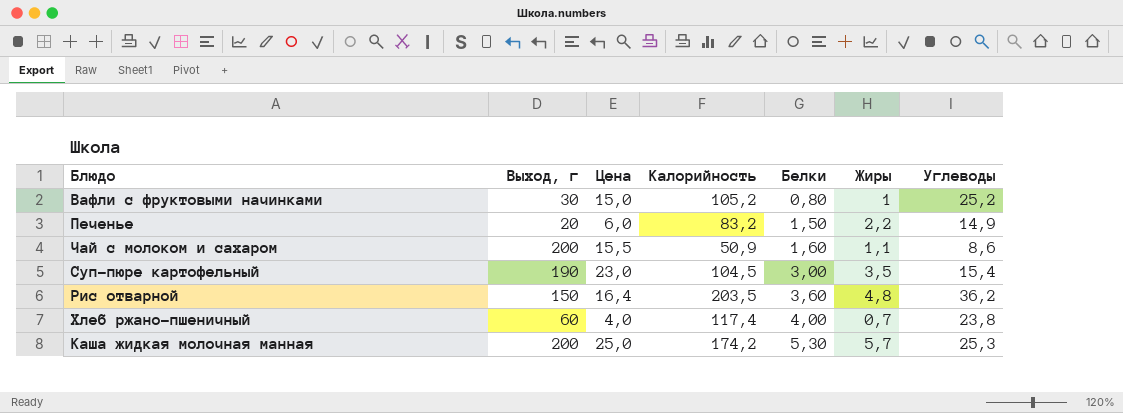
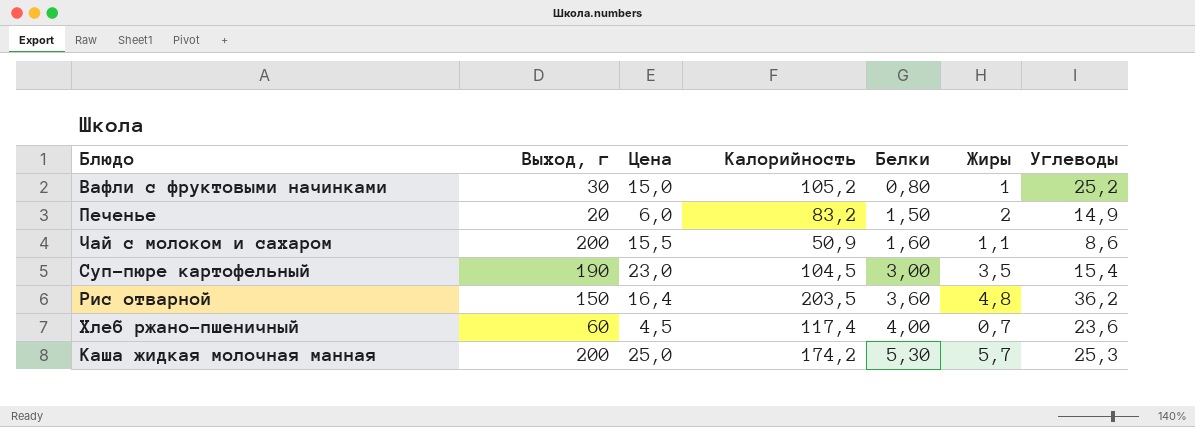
Печенье | Жиры: 2,2 -> 2
Хлеб ржано-пшеничный | Цена: 4,0 -> 4,5
Хлеб ржано-пшеничный | Углеводы: 23,8 -> 23,6

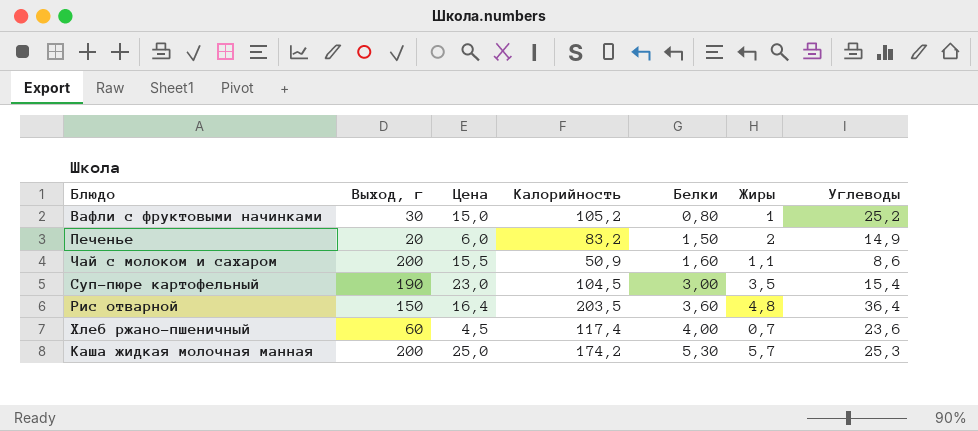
Рис отварной | Углеводы: 36,2 -> 36,4

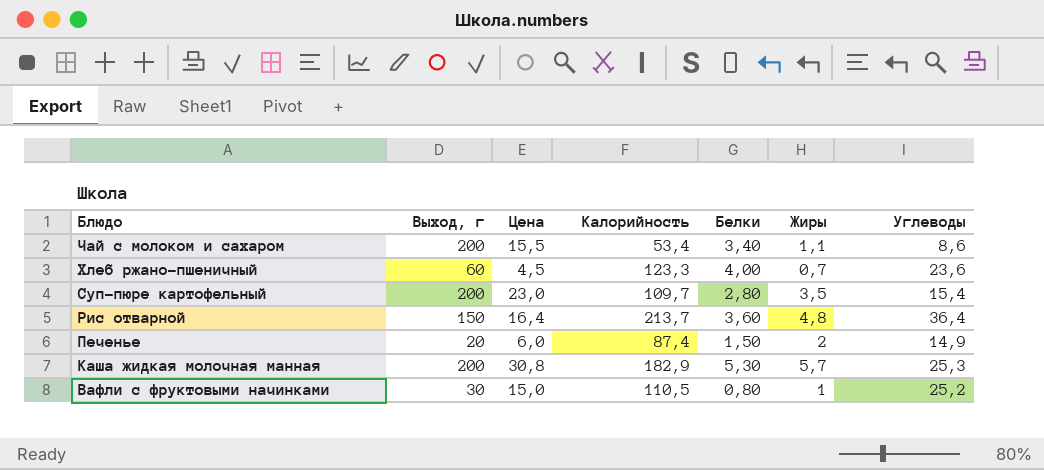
row order: Белки ascending -> Блюдо descending
Чай с молоком и сахаром | Калорийность: 50,9 -> 53,4
Чай с молоком и сахаром | Белки: 1,60 -> 3,40
Хлеб ржано-пшеничный | Калорийность: 117,4 -> 123,3
Суп-пюре картофельный | Выход, г: 190 -> 200
Суп-пюре картофельный | Калорийность: 104,5 -> 109,7
Суп-пюре картофельный | Белки: 3,00 -> 2,80
Рис отварной | Калорийность: 203,5 -> 213,7
Печенье | Калорийность: 83,2 -> 87,4
Каша жидкая молочная манная | Цена: 25,0 -> 30,8
Каша жидкая молочная манная | Калорийность: 174,2 -> 182,9
Вафли с фруктовыми начинками | Калорийность: 105,2 -> 110,5

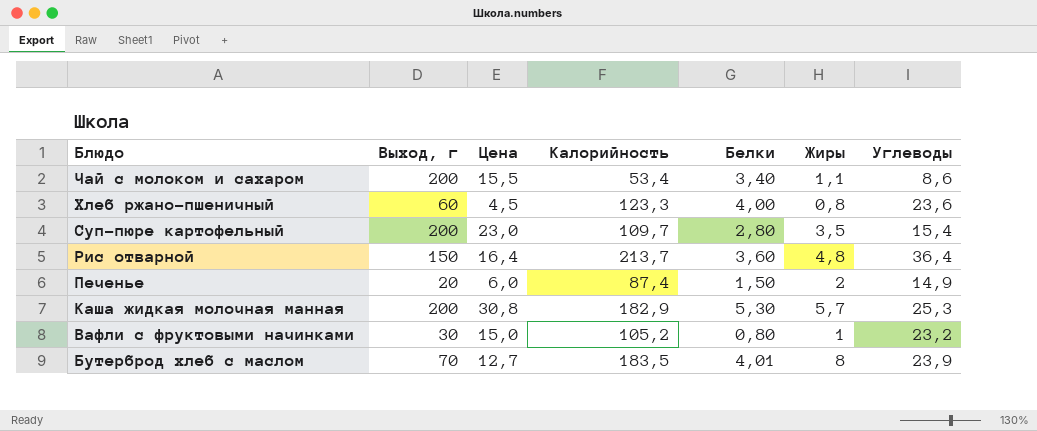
Хлеб ржано-пшеничный | Жиры: 0,7 -> 0,8
Вафли с фруктовыми начинками | Калорийность: 110,5 -> 105,2
Вафли с фруктовыми начинками | Углеводы: 25,2 -> 23,2
row Бутерброд хлеб с маслом: none -> 70 | 12,7 | 183,5 | 4,01 | 8 | 23,9

